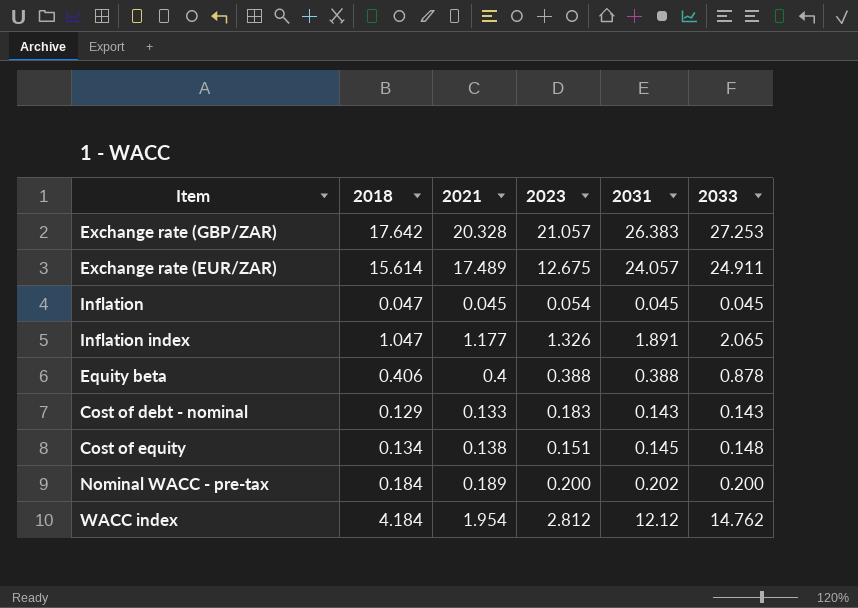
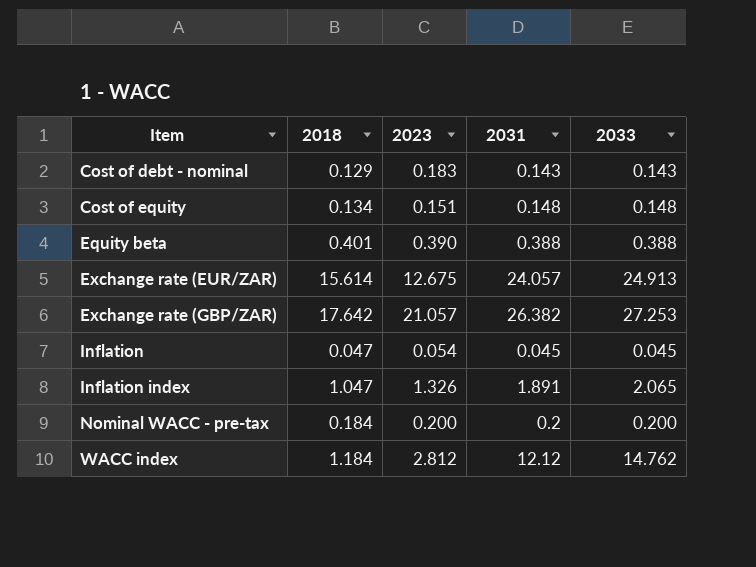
row order: none -> Item ascending
column 2021 | position: 3 -> none
Cost of equity | 2031: 0.145 -> 0.148
Equity beta | 2018: 0.406 -> 0.401
Equity beta | 2023: 0.388 -> 0.390
Equity beta | 2033: 0.878 -> 0.388
Exchange rate (EUR/ZAR) | 2033: 24.911 -> 24.913
Exchange rate (GBP/ZAR) | 2031: 26.383 -> 26.382
Nominal WACC - pre-tax | 2031: 0.202 -> 0.2
WACC index | 2018: 4.184 -> 1.184

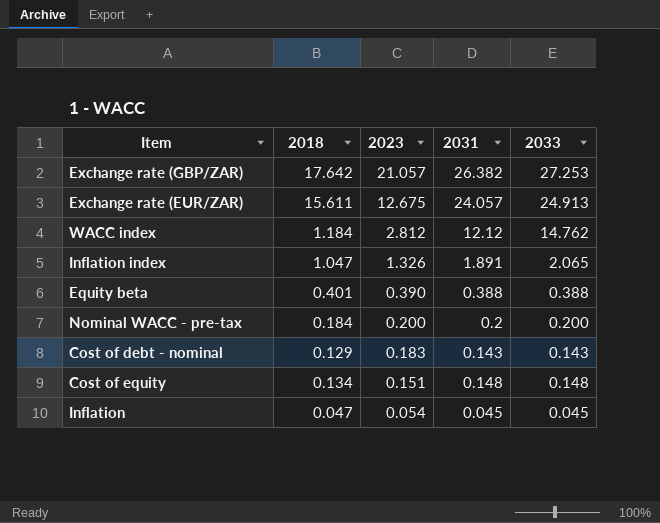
row order: Item ascending -> 2023 descending
Exchange rate (EUR/ZAR) | 2018: 15.614 -> 15.611

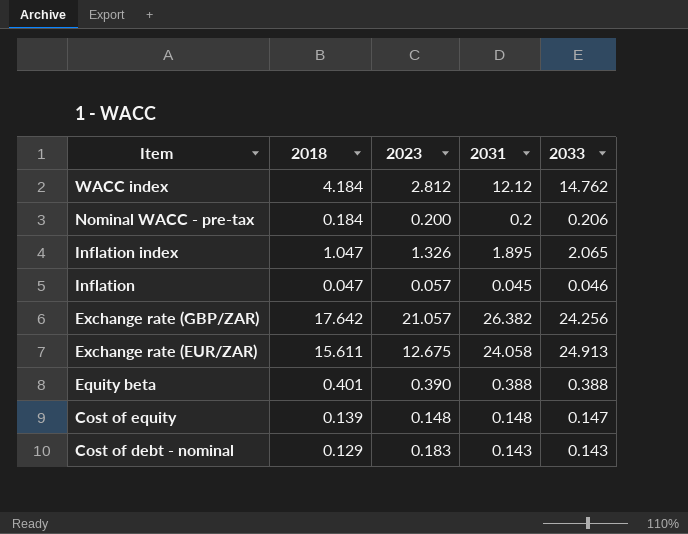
row order: 2023 descending -> Item descending
WACC index | 2018: 1.184 -> 4.184
Nominal WACC - pre-tax | 2033: 0.200 -> 0.206
Inflation index | 2031: 1.891 -> 1.895
Inflation | 2023: 0.054 -> 0.057
Inflation | 2033: 0.045 -> 0.046
Exchange rate (GBP/ZAR) | 2033: 27.253 -> 24.256
Exchange rate (EUR/ZAR) | 2031: 24.057 -> 24.058
Cost of equity | 2018: 0.134 -> 0.139
Cost of equity | 2023: 0.151 -> 0.148
Cost of equity | 2033: 0.148 -> 0.147

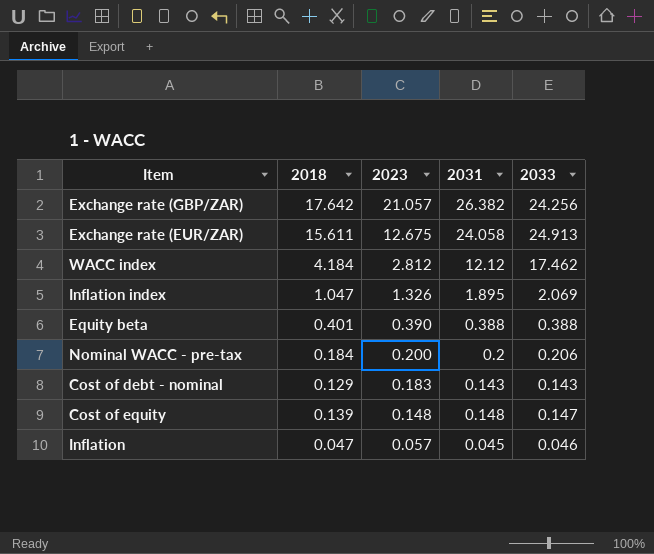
row order: Item descending -> 2023 descending
WACC index | 2033: 14.762 -> 17.462
Inflation index | 2033: 2.065 -> 2.069

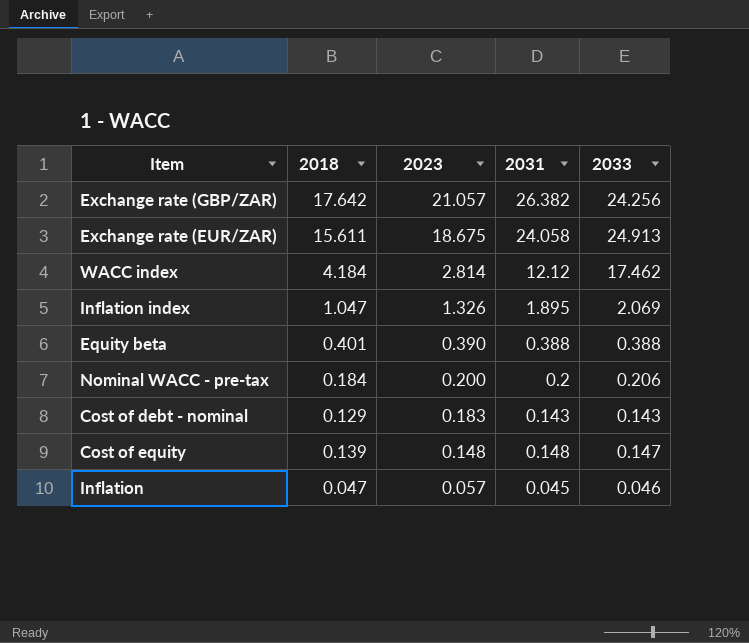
Exchange rate (EUR/ZAR) | 2023: 12.675 -> 18.675
WACC index | 2023: 2.812 -> 2.814

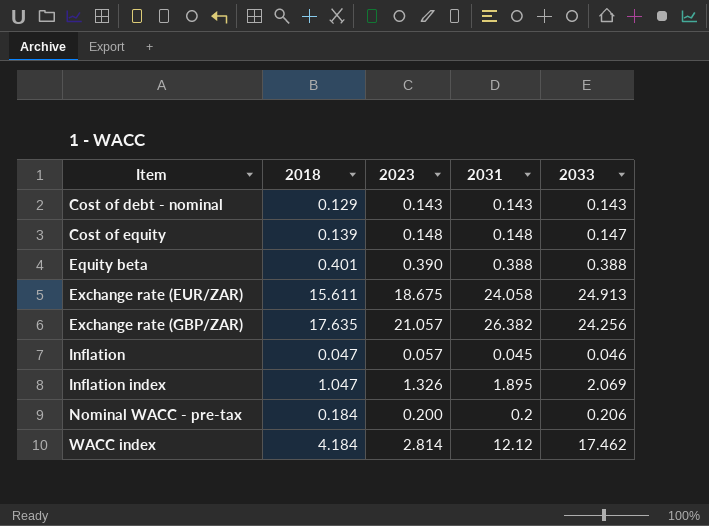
row order: 2023 descending -> Item ascending
Cost of debt - nominal | 2023: 0.183 -> 0.143
Exchange rate (GBP/ZAR) | 2018: 17.642 -> 17.635

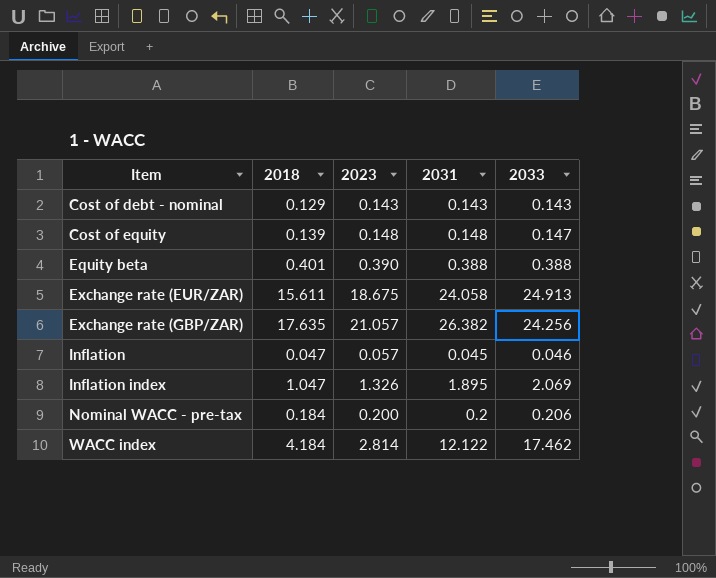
WACC index | 2031: 12.12 -> 12.122

